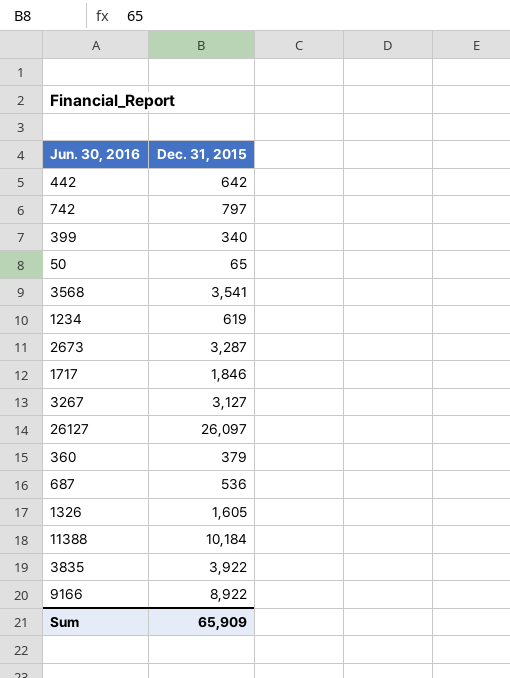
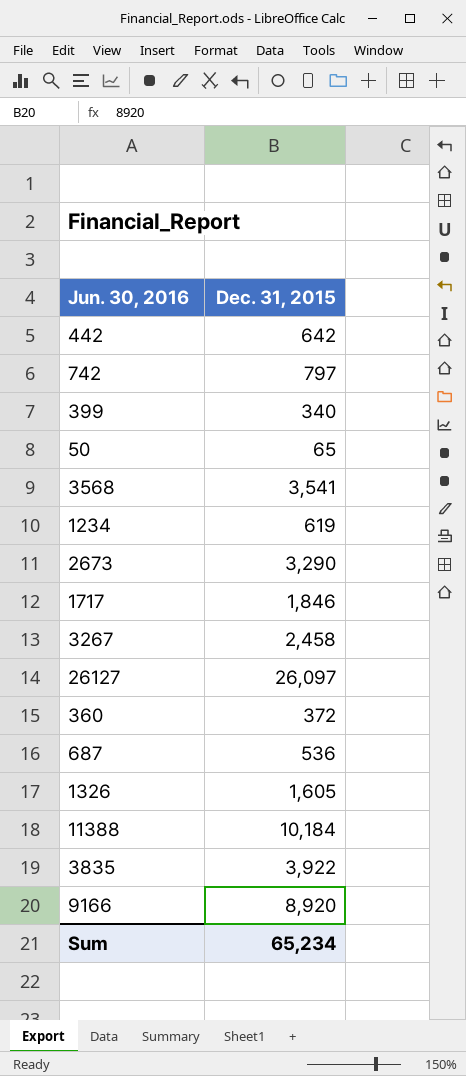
2673 | Dec. 31, 2015: 3,287 -> 3,290
3267 | Dec. 31, 2015: 3,127 -> 2,458
360 | Dec. 31, 2015: 379 -> 372
9166 | Dec. 31, 2015: 8,922 -> 8,920
Sum | Dec. 31, 2015: 65,909 -> 65,234

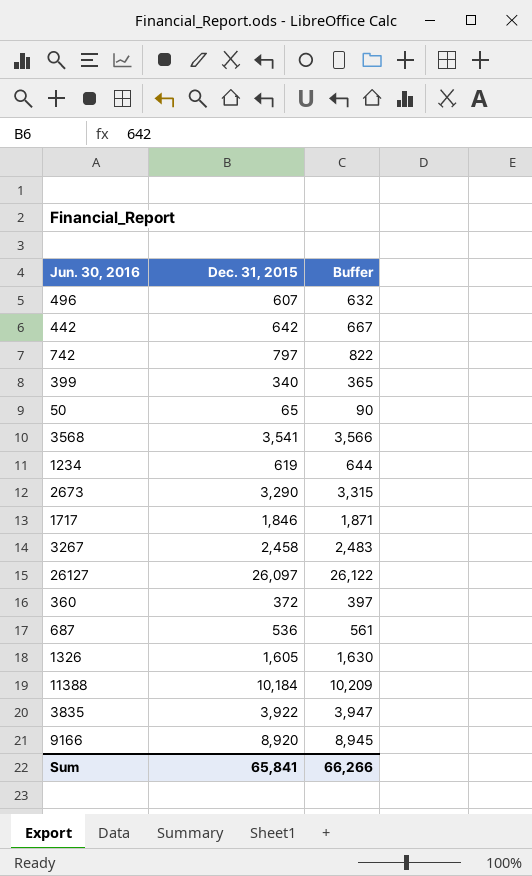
column Buffer | formula: none -> [Dec. 31, 2015] + 25
row 496: none -> 607 | 632
Sum | Dec. 31, 2015: 65,234 -> 65,841

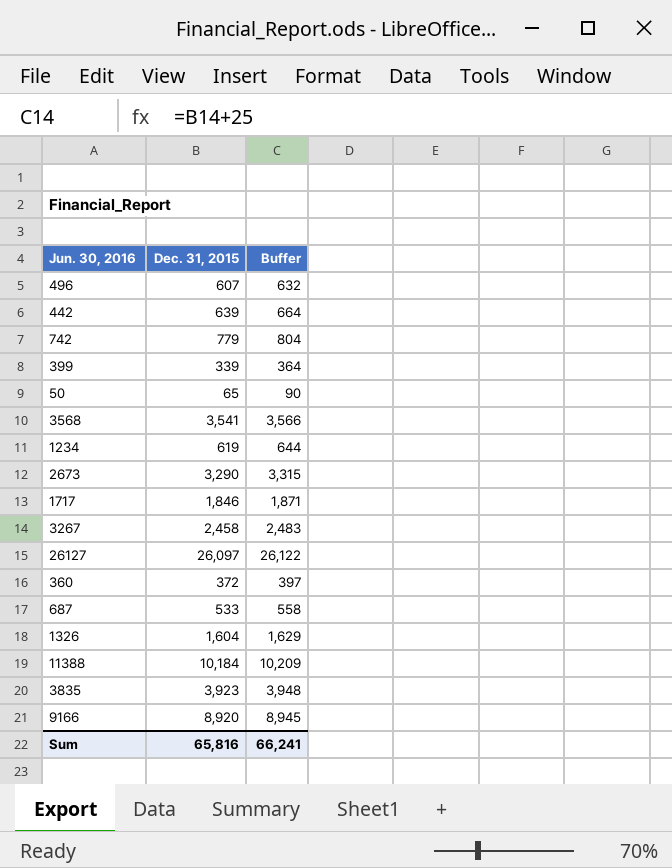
442 | Dec. 31, 2015: 642 -> 639
442 | Buffer: 667 -> 664
742 | Dec. 31, 2015: 797 -> 779
742 | Buffer: 822 -> 804
399 | Dec. 31, 2015: 340 -> 339
399 | Buffer: 365 -> 364
687 | Dec. 31, 2015: 536 -> 533
687 | Buffer: 561 -> 558
1326 | Dec. 31, 2015: 1,605 -> 1,604
1326 | Buffer: 1,630 -> 1,629
3835 | Dec. 31, 2015: 3,922 -> 3,923
3835 | Buffer: 3,947 -> 3,948
Sum | Dec. 31, 2015: 65,841 -> 65,816
Sum | Buffer: 66,266 -> 66,241

